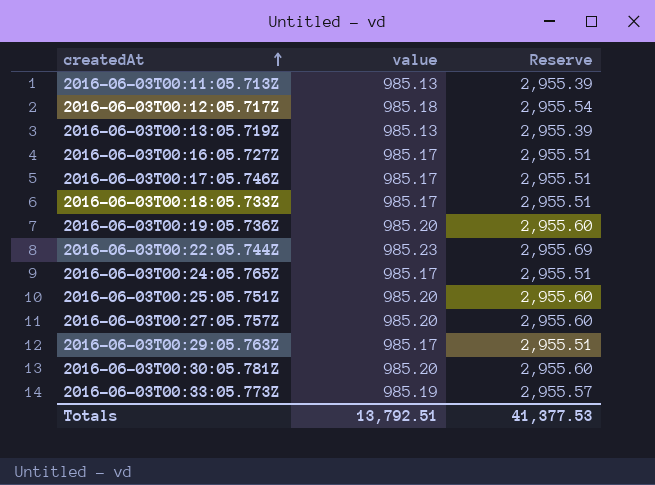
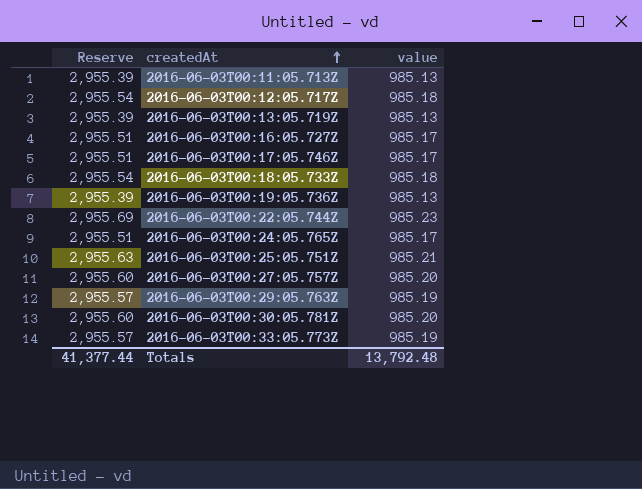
column Reserve | position: 3 -> 1
2016-06-03T00:18:05.733Z | Reserve: 2,955.51 -> 2,955.54
2016-06-03T00:18:05.733Z | value: 985.17 -> 985.18
2016-06-03T00:19:05.736Z | Reserve: 2,955.60 -> 2,955.39
2016-06-03T00:19:05.736Z | value: 985.20 -> 985.13
2016-06-03T00:25:05.751Z | Reserve: 2,955.60 -> 2,955.63
2016-06-03T00:25:05.751Z | value: 985.20 -> 985.21
2016-06-03T00:29:05.763Z | Reserve: 2,955.51 -> 2,955.57
2016-06-03T00:29:05.763Z | value: 985.17 -> 985.19
Totals | Reserve: 41,377.53 -> 41,377.44
Totals | value: 13,792.51 -> 13,792.48

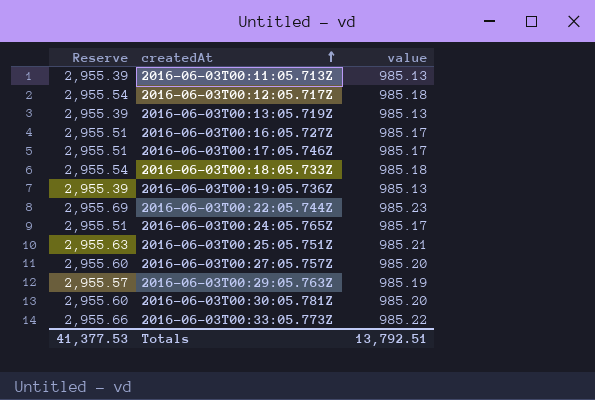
2016-06-03T00:33:05.773Z | Reserve: 2,955.57 -> 2,955.66
2016-06-03T00:33:05.773Z | value: 985.19 -> 985.22
Totals | Reserve: 41,377.44 -> 41,377.53
Totals | value: 13,792.48 -> 13,792.51

